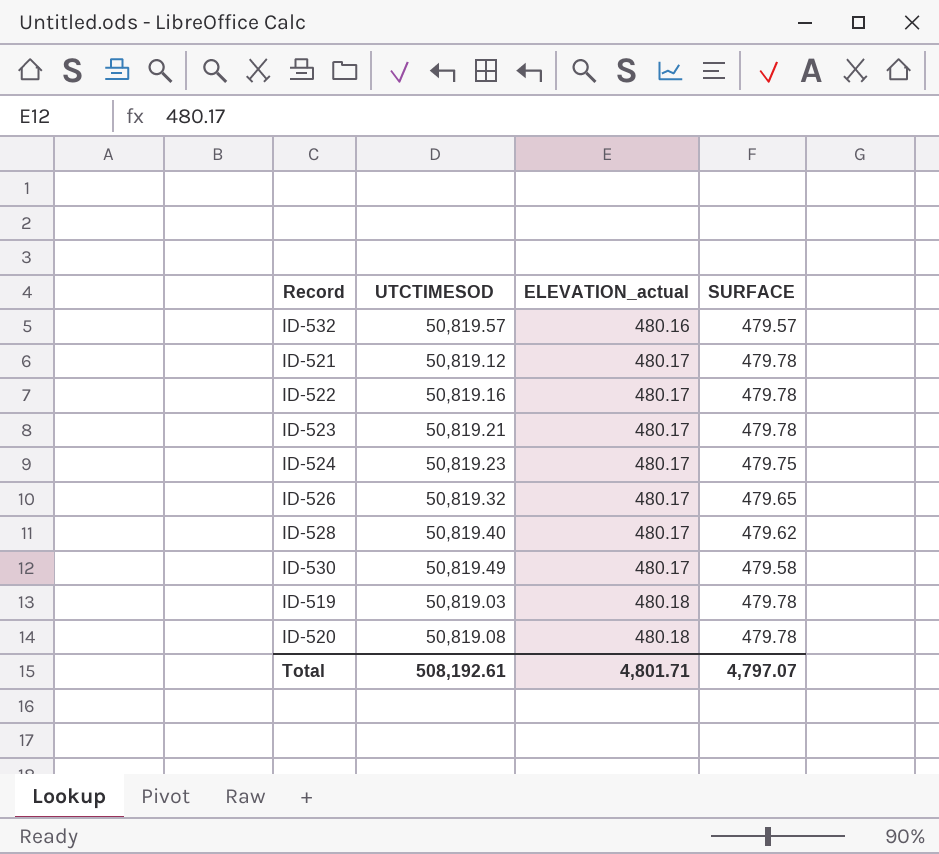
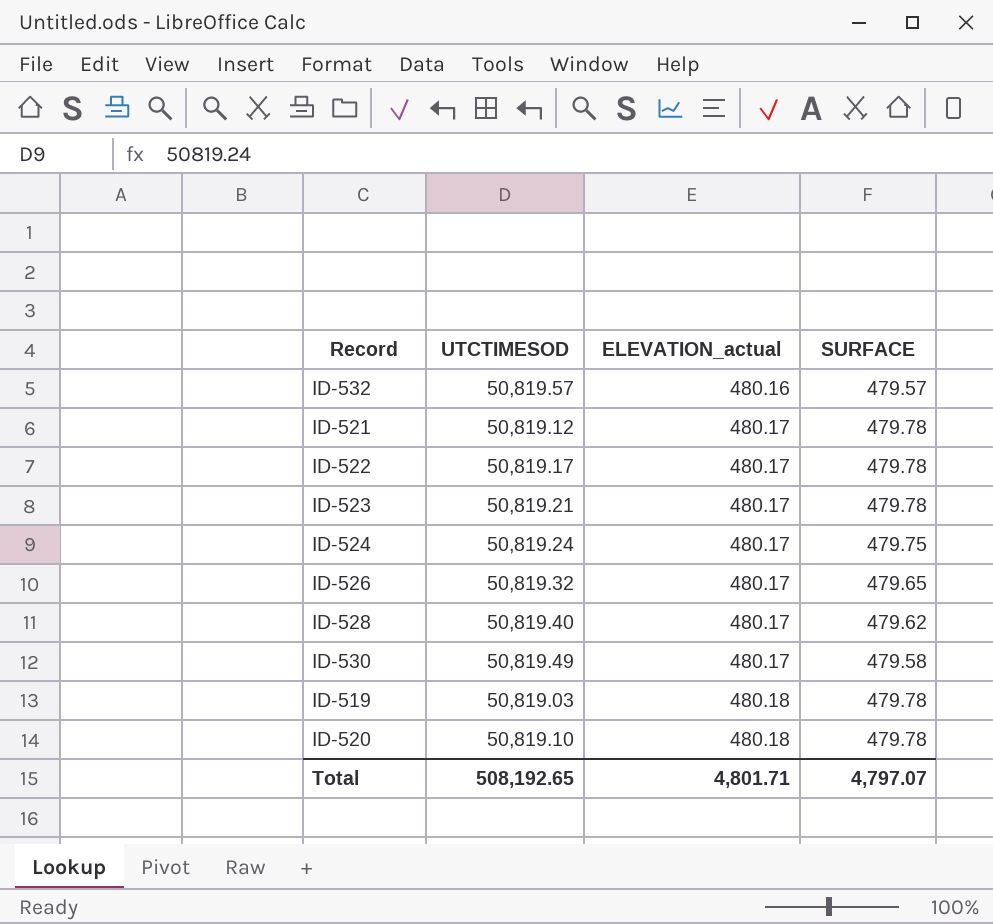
ID-522 | UTCTIMESOD: 50,819.16 -> 50,819.17
ID-524 | UTCTIMESOD: 50,819.23 -> 50,819.24
ID-520 | UTCTIMESOD: 50,819.08 -> 50,819.10
Total | UTCTIMESOD: 508,192.61 -> 508,192.65

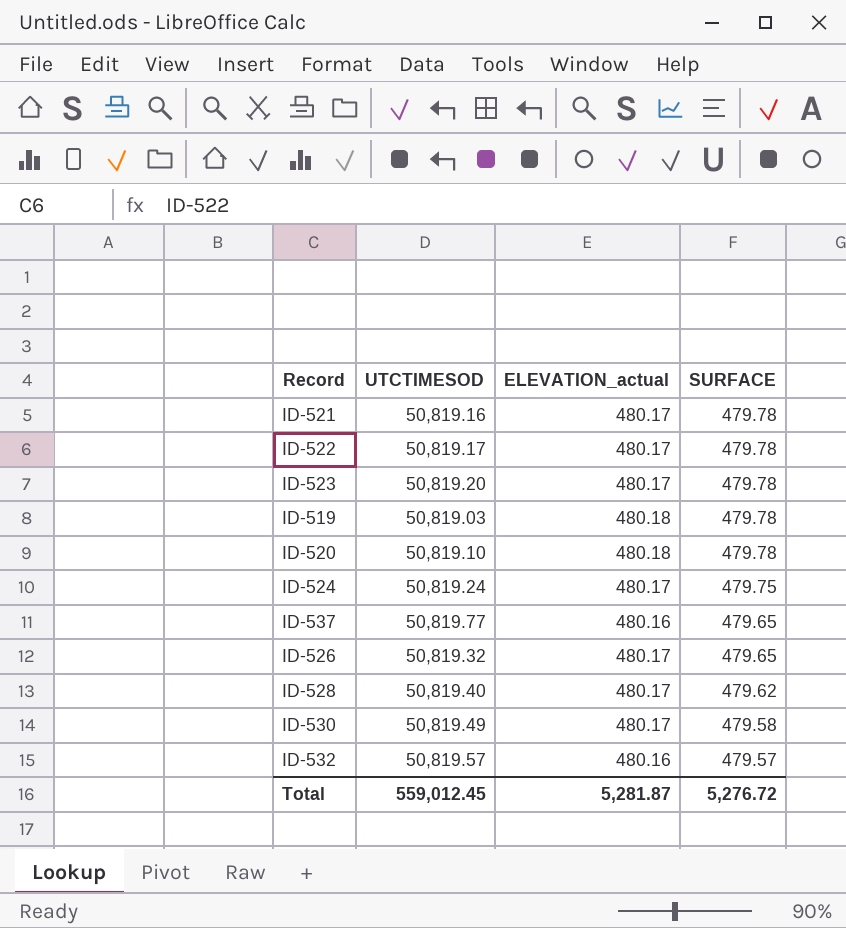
row order: ELEVATION_actual ascending -> SURFACE descending
ID-521 | UTCTIMESOD: 50,819.12 -> 50,819.16
ID-523 | UTCTIMESOD: 50,819.21 -> 50,819.20
row ID-537: none -> 50,819.77 | 480.16 | 479.65
Total | UTCTIMESOD: 508,192.65 -> 559,012.45
Total | ELEVATION_actual: 4,801.71 -> 5,281.87
Total | SURFACE: 4,797.07 -> 5,276.72

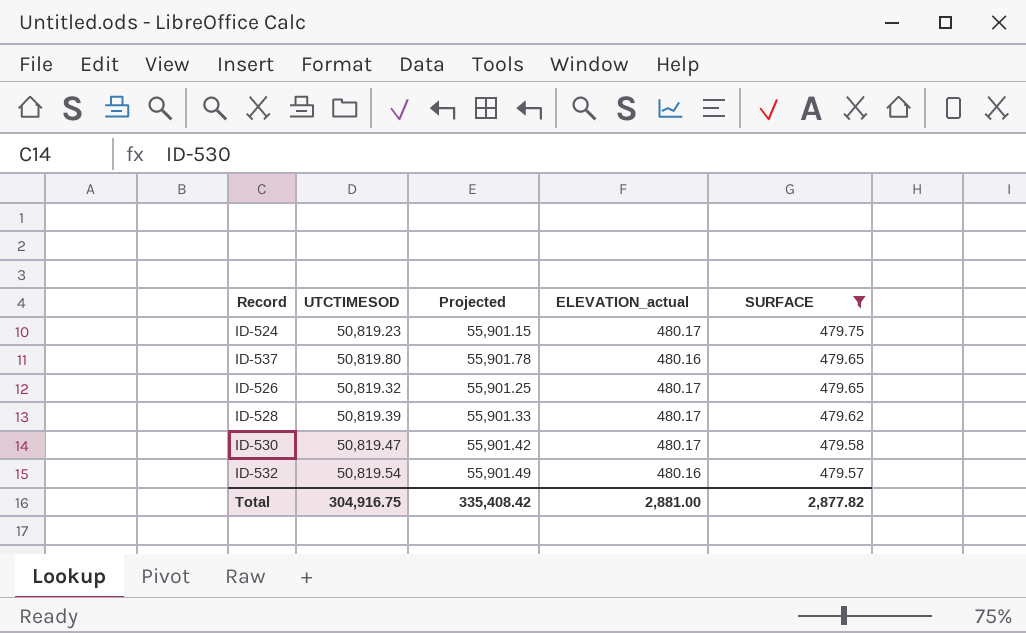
filter: none -> SURFACE != 479.78
column Projected | formula: none -> [UTCTIMESOD] * 1.1
ID-524 | UTCTIMESOD: 50,819.24 -> 50,819.23
ID-537 | UTCTIMESOD: 50,819.77 -> 50,819.80
ID-528 | UTCTIMESOD: 50,819.40 -> 50,819.39
ID-530 | UTCTIMESOD: 50,819.49 -> 50,819.47
ID-532 | UTCTIMESOD: 50,819.57 -> 50,819.54
Total | UTCTIMESOD: 559,012.45 -> 304,916.75
Total | ELEVATION_actual: 5,281.87 -> 2,881.00
Total | SURFACE: 5,276.72 -> 2,877.82

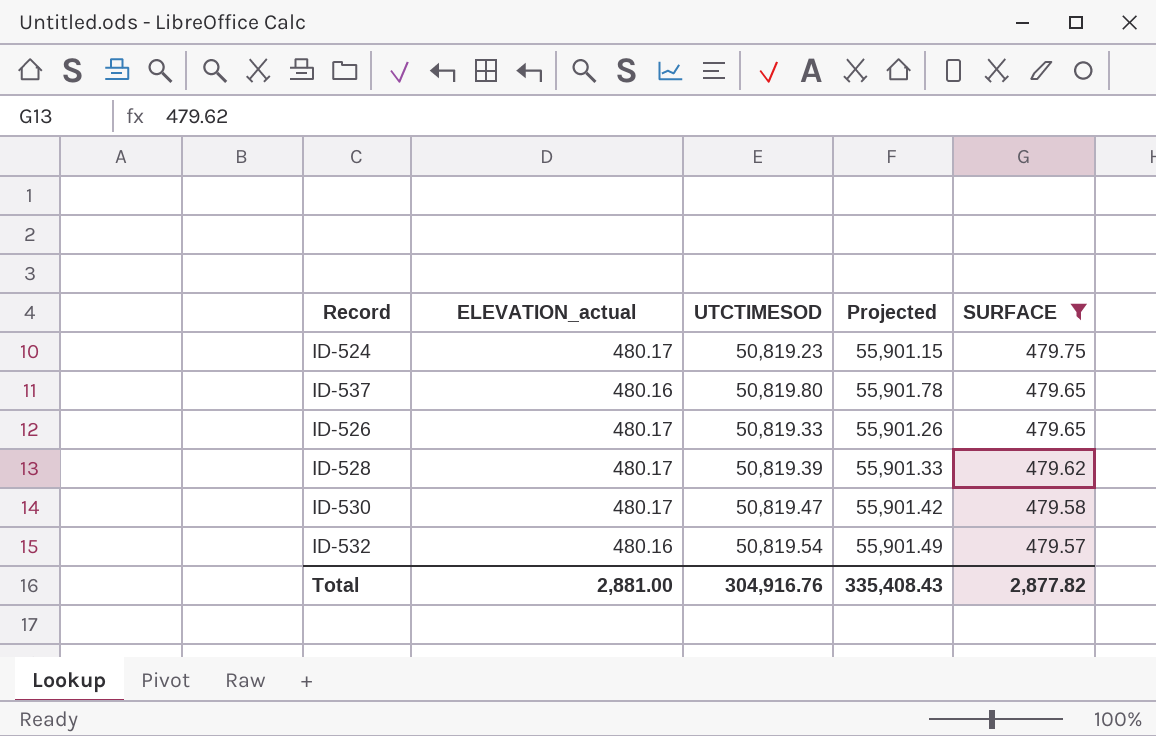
column ELEVATION_actual | position: 4 -> 2
ID-526 | UTCTIMESOD: 50,819.32 -> 50,819.33
ID-526 | Projected: 55,901.25 -> 55,901.26
Total | UTCTIMESOD: 304,916.75 -> 304,916.76
Total | Projected: 335,408.42 -> 335,408.43

